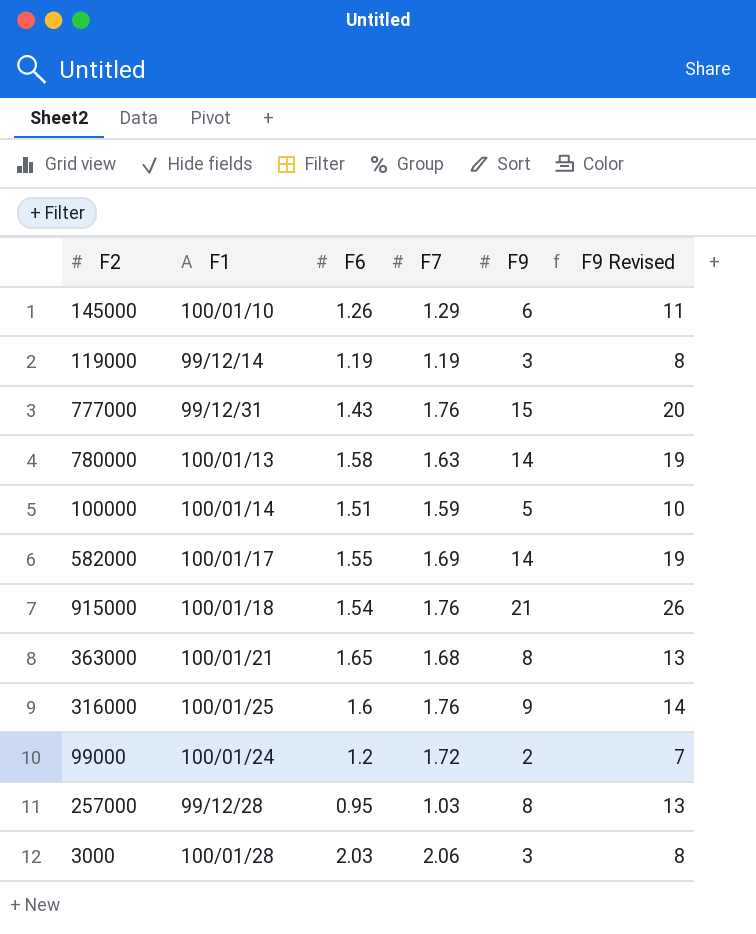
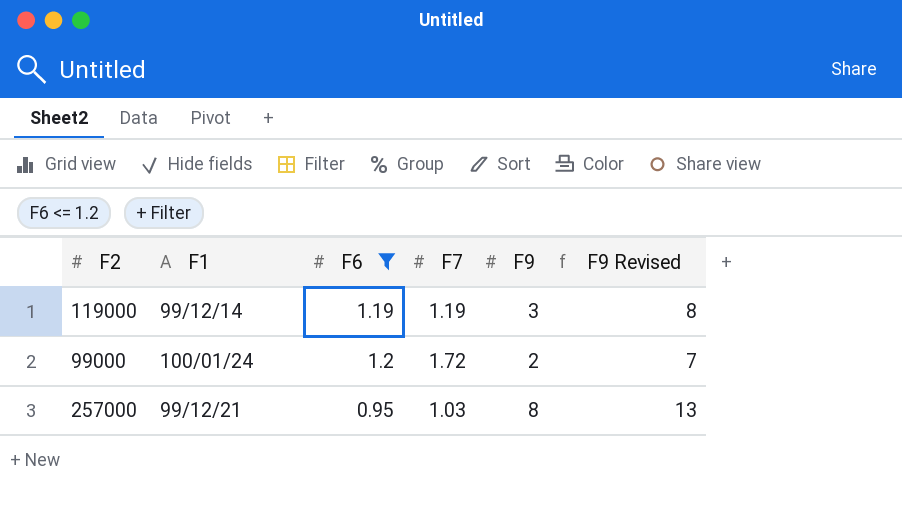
filter: none -> F6 <= 1.2
257000 | F1: 99/12/28 -> 99/12/21

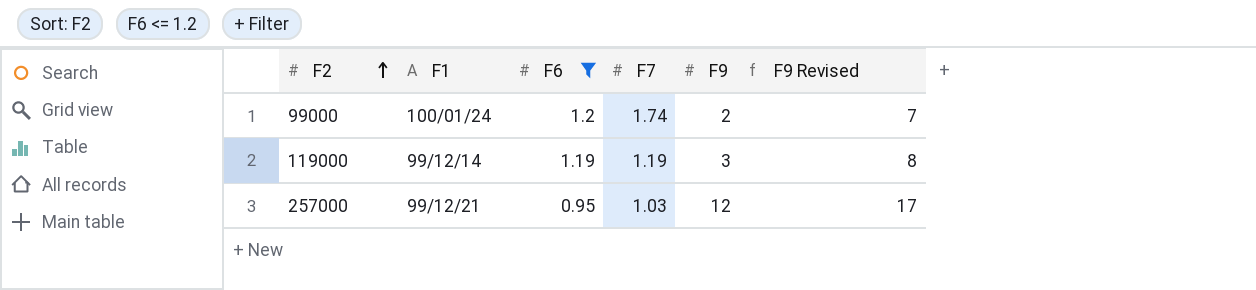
row order: none -> F2 ascending
99000 | F7: 1.72 -> 1.74
257000 | F9: 8 -> 12
257000 | F9 Revised: 13 -> 17

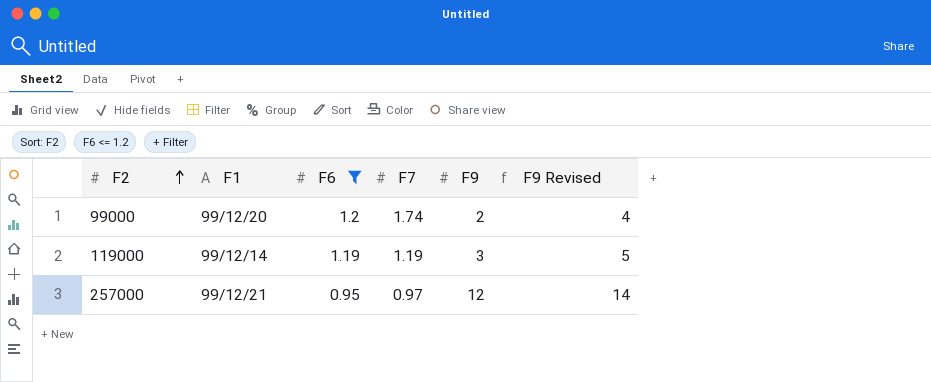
column F9 Revised | formula: [F9] + 5 -> [F9] + 2
99000 | F1: 100/01/24 -> 99/12/20
257000 | F7: 1.03 -> 0.97

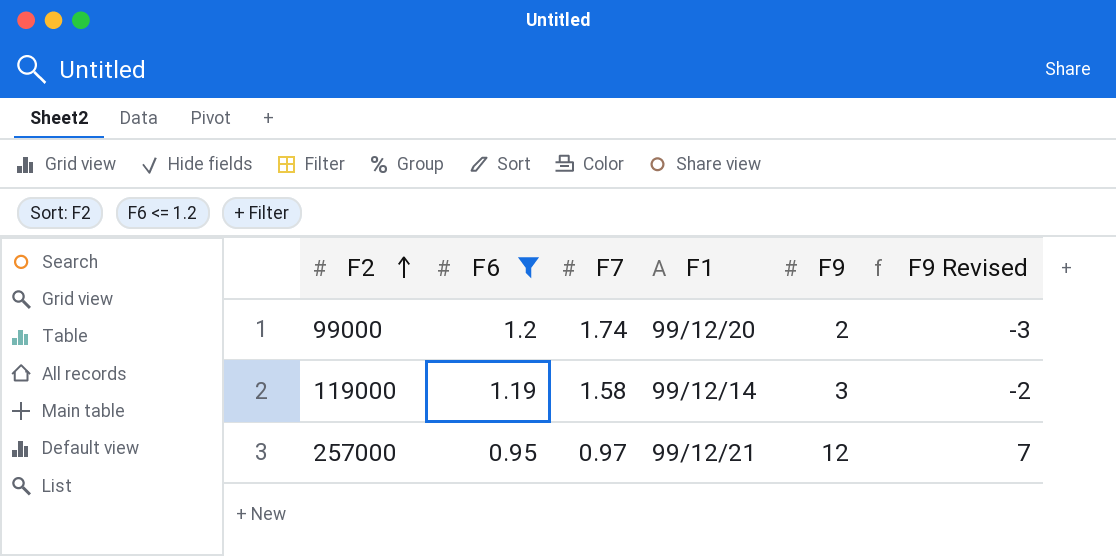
column F1 | position: 2 -> 4
column F9 Revised | formula: [F9] + 2 -> [F9] - 5
119000 | F7: 1.19 -> 1.58

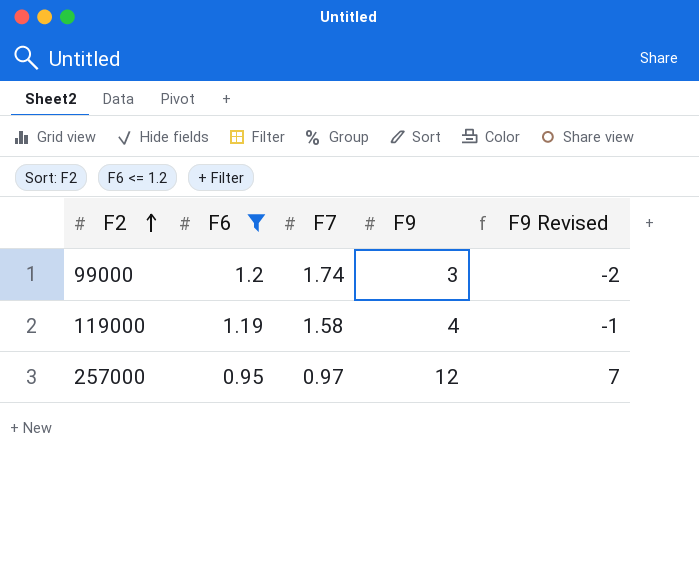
column F1 | position: 4 -> none
99000 | F9: 2 -> 3
99000 | F9 Revised: -3 -> -2
119000 | F9: 3 -> 4
119000 | F9 Revised: -2 -> -1

